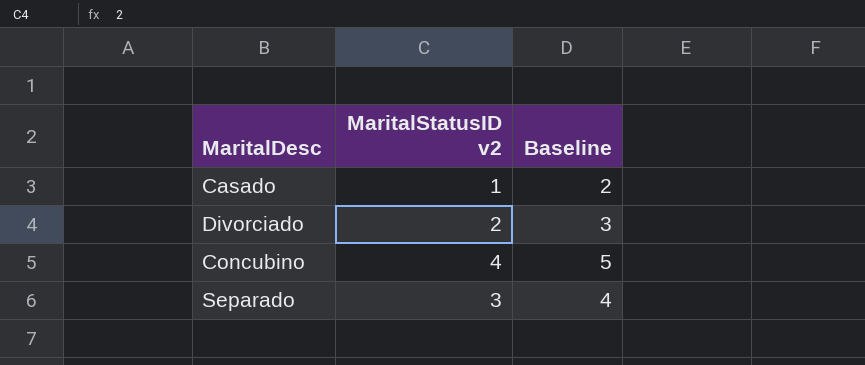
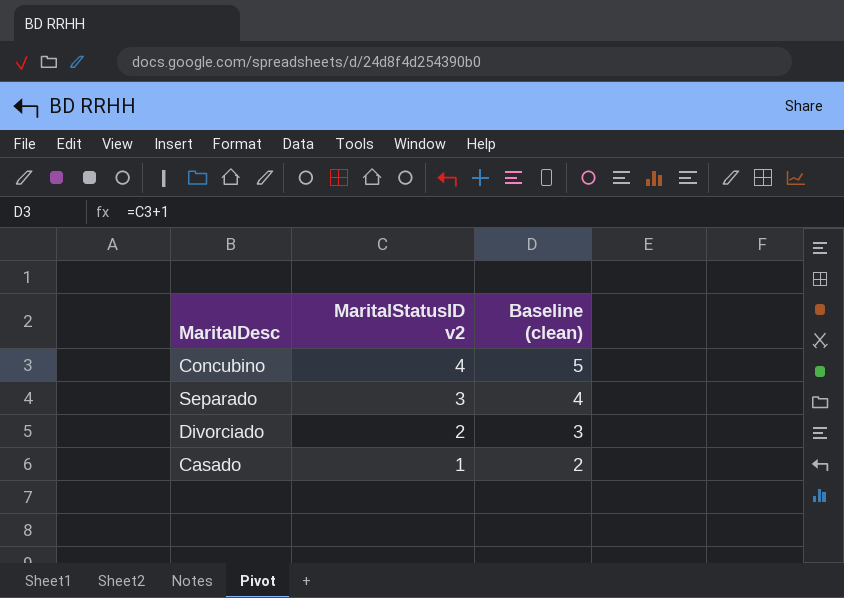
row order: none -> MaritalStatusID v2 descending
column name: Baseline -> Baseline (clean)

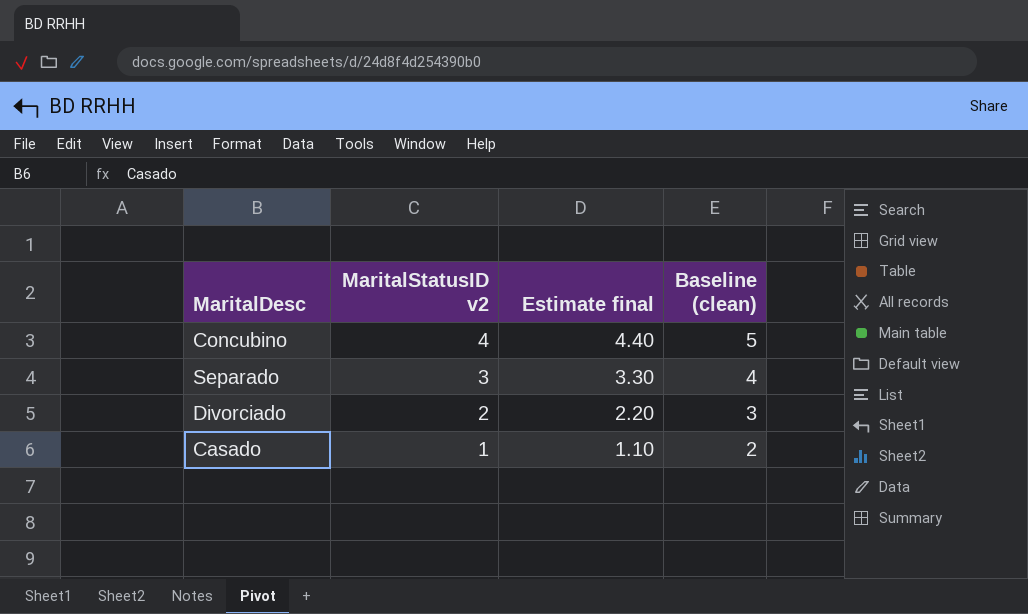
column Estimate final | formula: none -> [MaritalStatusID v2] * 1.1

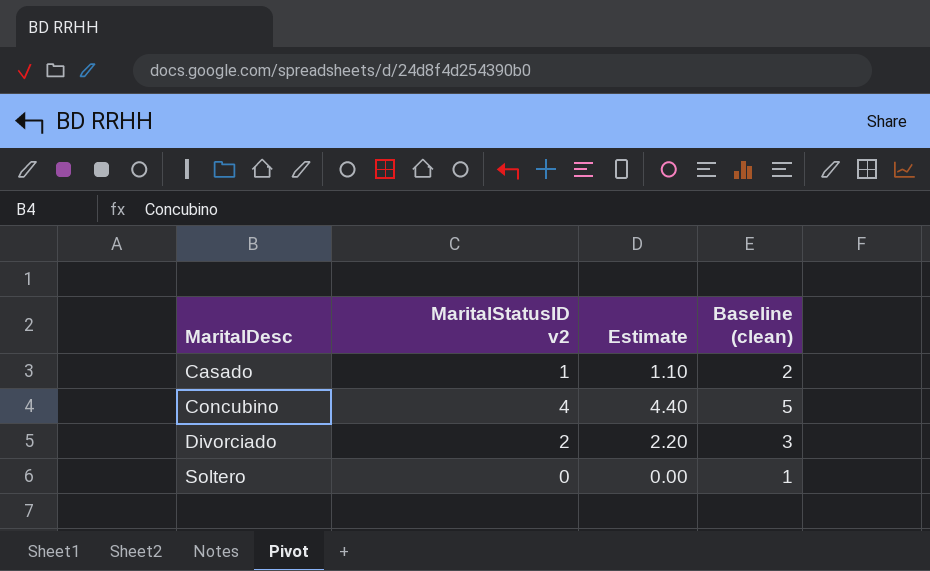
row order: MaritalStatusID v2 descending -> MaritalDesc ascending
column name: Estimate final -> Estimate
row Separado: 3 | 3.30 | 4 -> none
row Soltero: none -> 0 | 0.00 | 1

